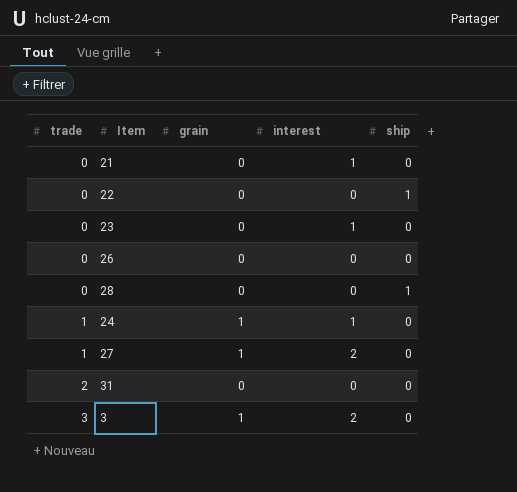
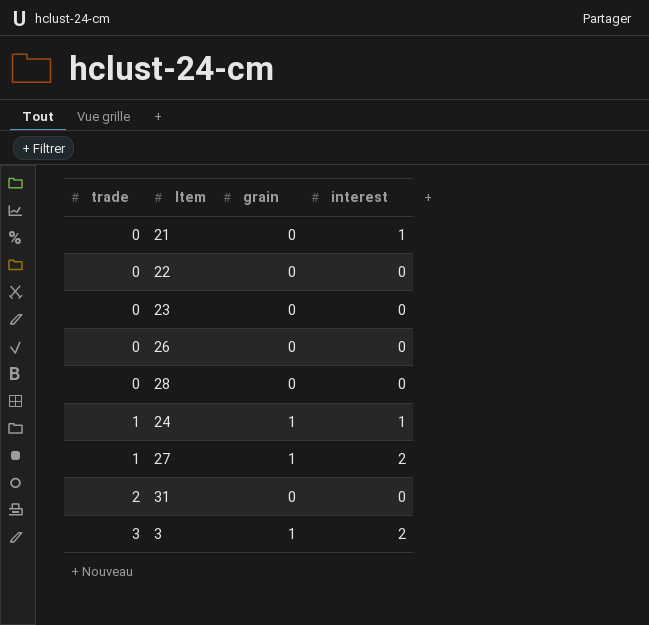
column ship | position: 5 -> none
23 | interest: 1 -> 0

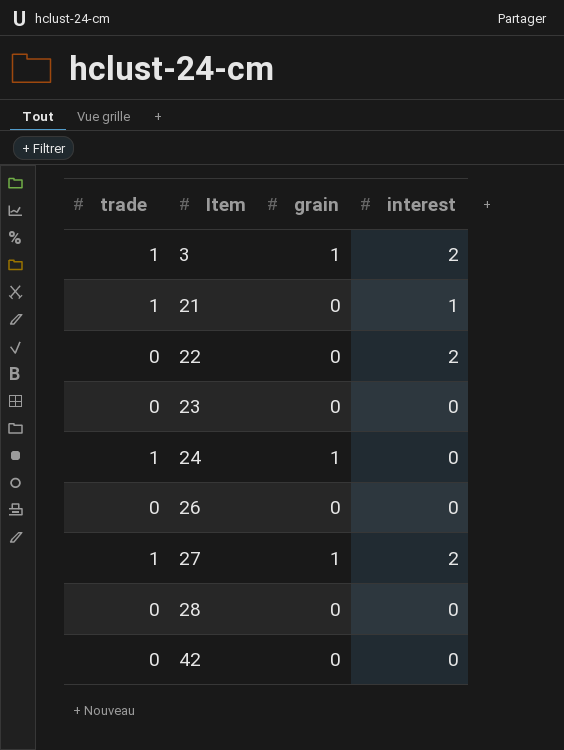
row order: trade ascending -> Item ascending
row 31: 2 | 0 | 0 -> none
3 | trade: 3 -> 1
21 | trade: 0 -> 1
22 | interest: 0 -> 2
24 | interest: 1 -> 0
row 42: none -> 0 | 0 | 0

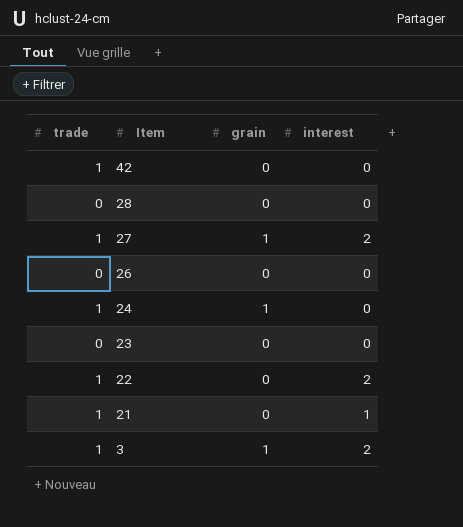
row order: Item ascending -> Item descending
42 | trade: 0 -> 1
22 | trade: 0 -> 1

